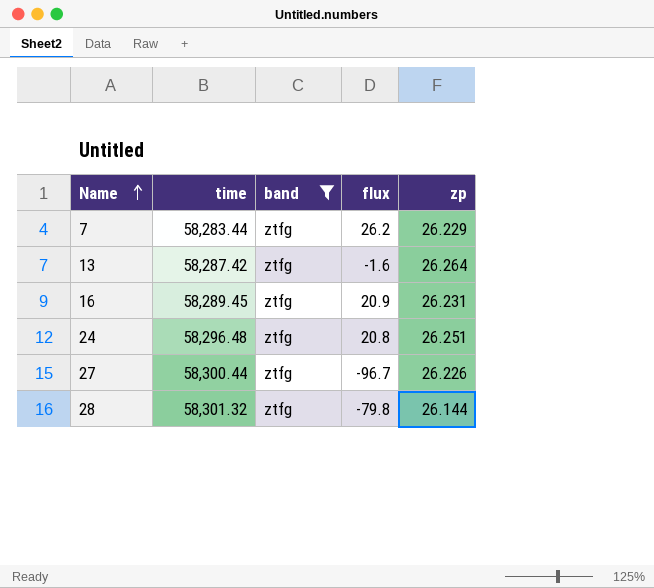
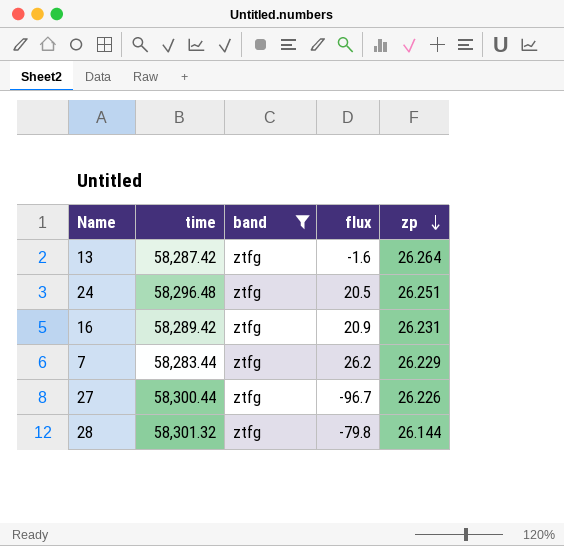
row order: Name ascending -> zp descending
24 | flux: 20.8 -> 20.5
16 | time: 58,289.45 -> 58,289.42

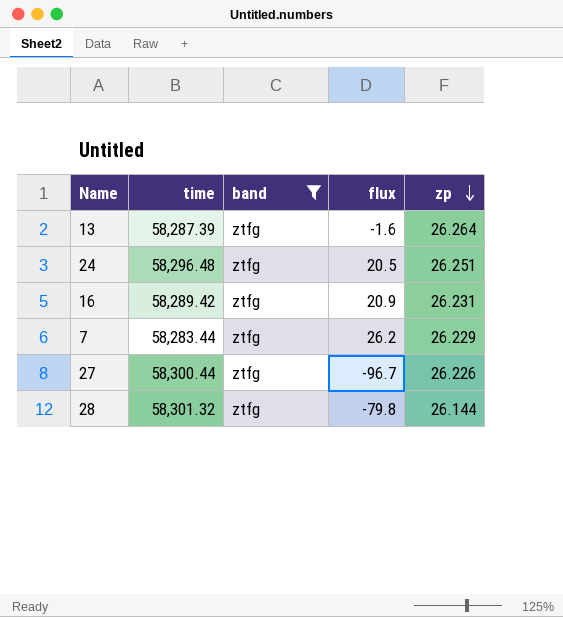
13 | time: 58,287.42 -> 58,287.39

